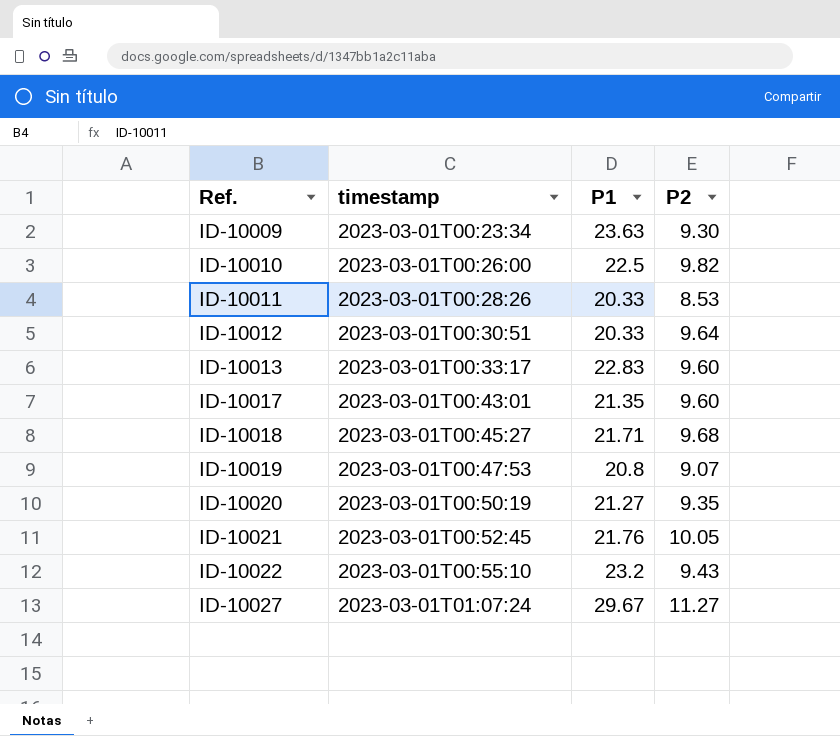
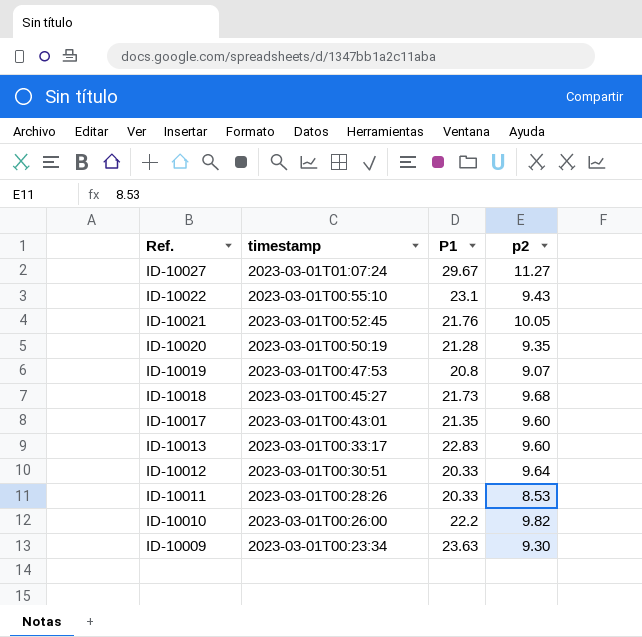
row order: Ref. ascending -> Ref. descending
column name: P2 -> p2
ID-10022 | P1: 23.2 -> 23.1
ID-10020 | P1: 21.27 -> 21.28
ID-10018 | P1: 21.71 -> 21.73
ID-10010 | P1: 22.5 -> 22.2

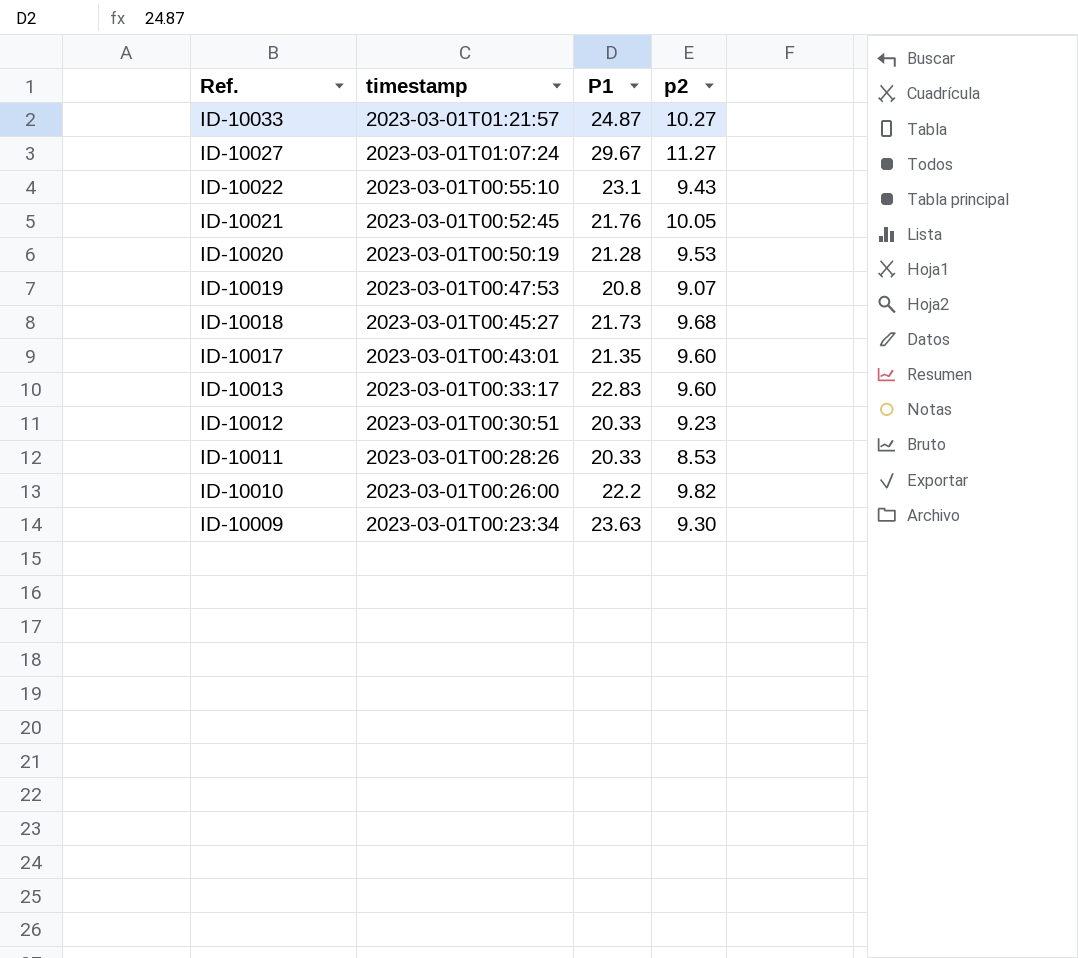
row ID-10033: none -> 2023-03-01T01:21:57 | 24.87 | 10.27
ID-10020 | p2: 9.35 -> 9.53
ID-10012 | p2: 9.64 -> 9.23

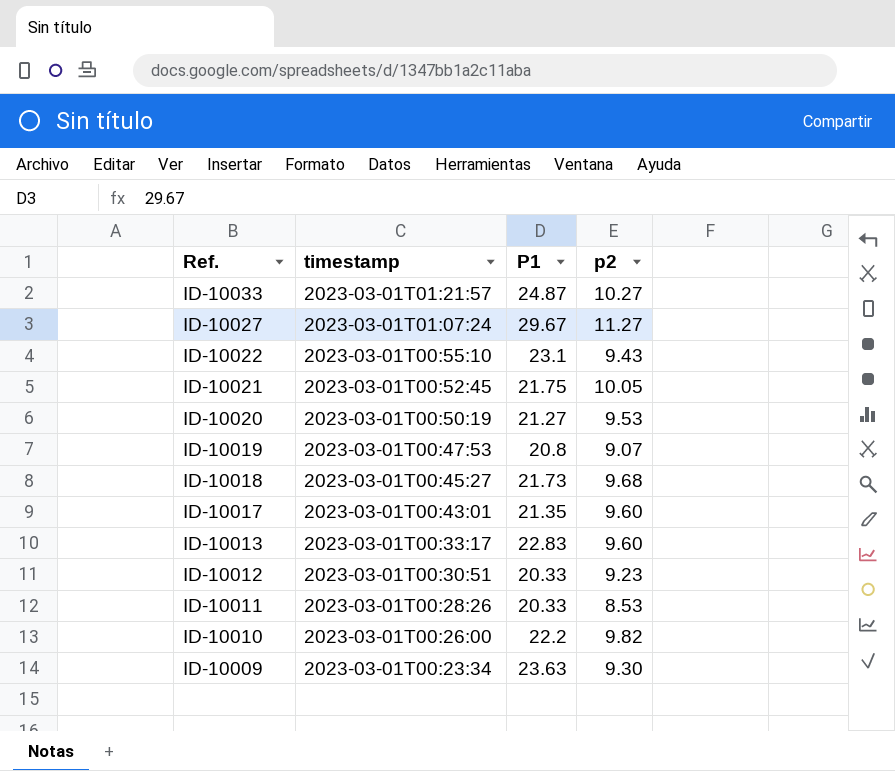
ID-10021 | P1: 21.76 -> 21.75
ID-10020 | P1: 21.28 -> 21.27

